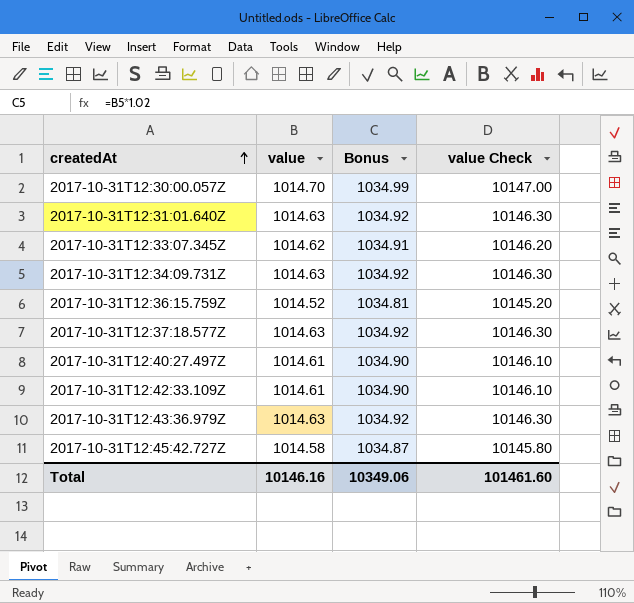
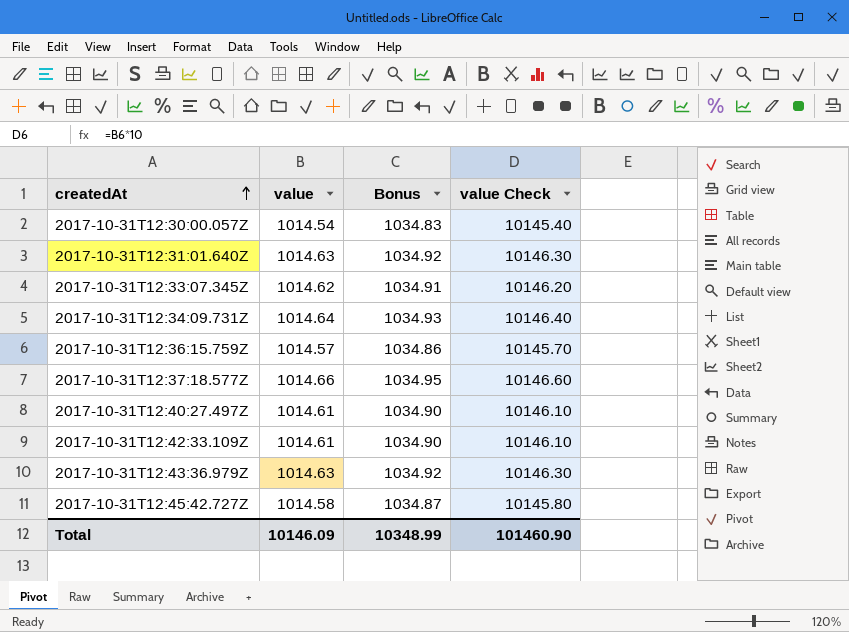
2017-10-31T12:30:00.057Z | value: 1014.70 -> 1014.54
2017-10-31T12:30:00.057Z | Bonus: 1034.99 -> 1034.83
2017-10-31T12:30:00.057Z | value Check: 10147.00 -> 10145.40
2017-10-31T12:34:09.731Z | value: 1014.63 -> 1014.64
2017-10-31T12:34:09.731Z | Bonus: 1034.92 -> 1034.93
2017-10-31T12:34:09.731Z | value Check: 10146.30 -> 10146.40
2017-10-31T12:36:15.759Z | value: 1014.52 -> 1014.57
2017-10-31T12:36:15.759Z | Bonus: 1034.81 -> 1034.86
2017-10-31T12:36:15.759Z | value Check: 10145.20 -> 10145.70
2017-10-31T12:37:18.577Z | value: 1014.63 -> 1014.66
2017-10-31T12:37:18.577Z | Bonus: 1034.92 -> 1034.95
2017-10-31T12:37:18.577Z | value Check: 10146.30 -> 10146.60
Total | value: 10146.16 -> 10146.09
Total | Bonus: 10349.06 -> 10348.99
Total | value Check: 101461.60 -> 101460.90

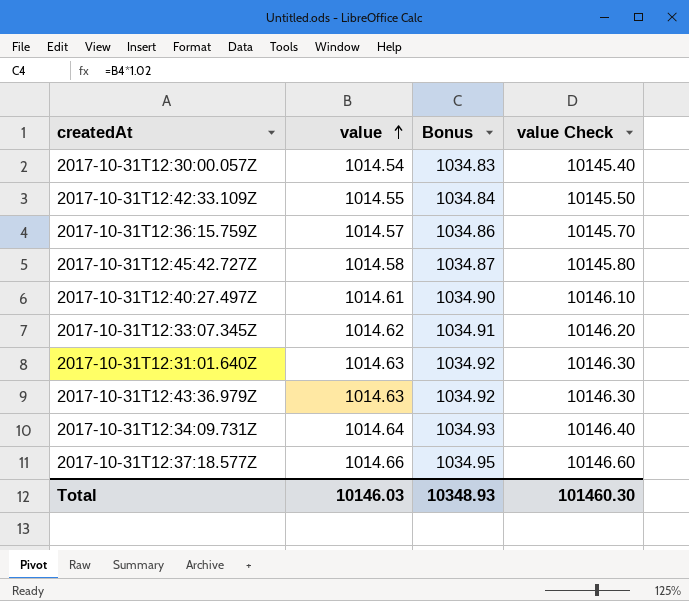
row order: createdAt ascending -> value ascending
2017-10-31T12:42:33.109Z | value: 1014.61 -> 1014.55
2017-10-31T12:42:33.109Z | Bonus: 1034.90 -> 1034.84
2017-10-31T12:42:33.109Z | value Check: 10146.10 -> 10145.50
Total | value: 10146.09 -> 10146.03
Total | Bonus: 10348.99 -> 10348.93
Total | value Check: 101460.90 -> 101460.30

